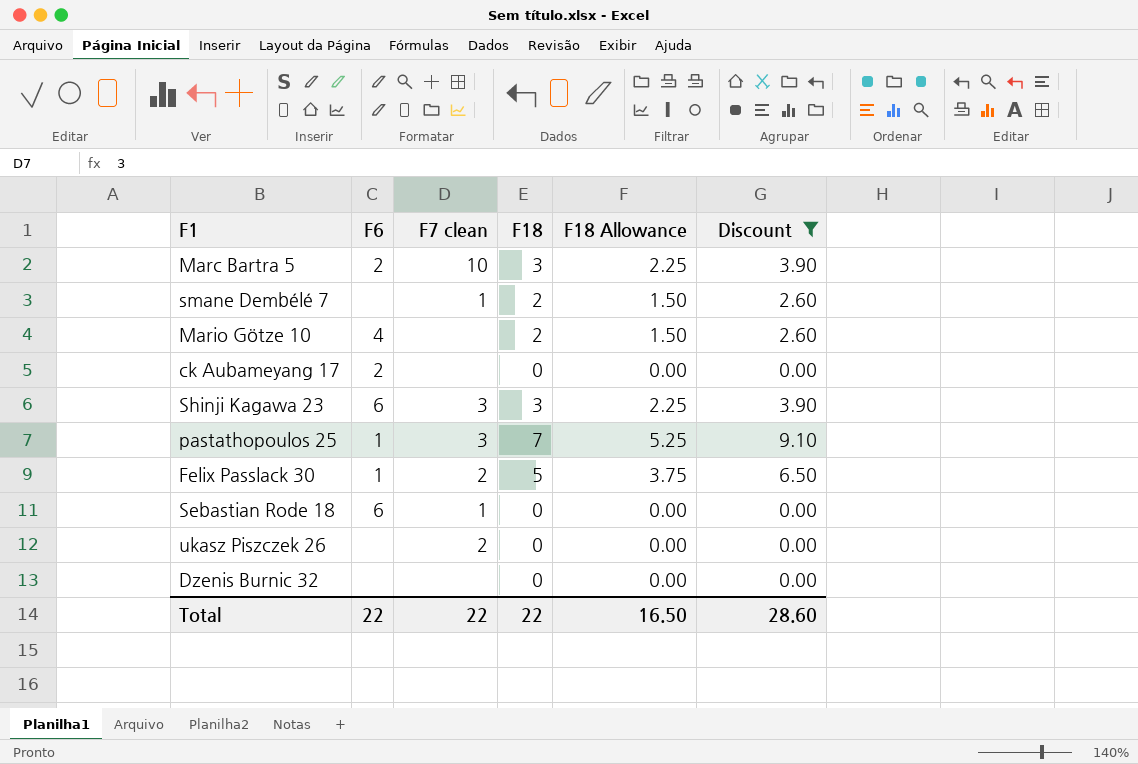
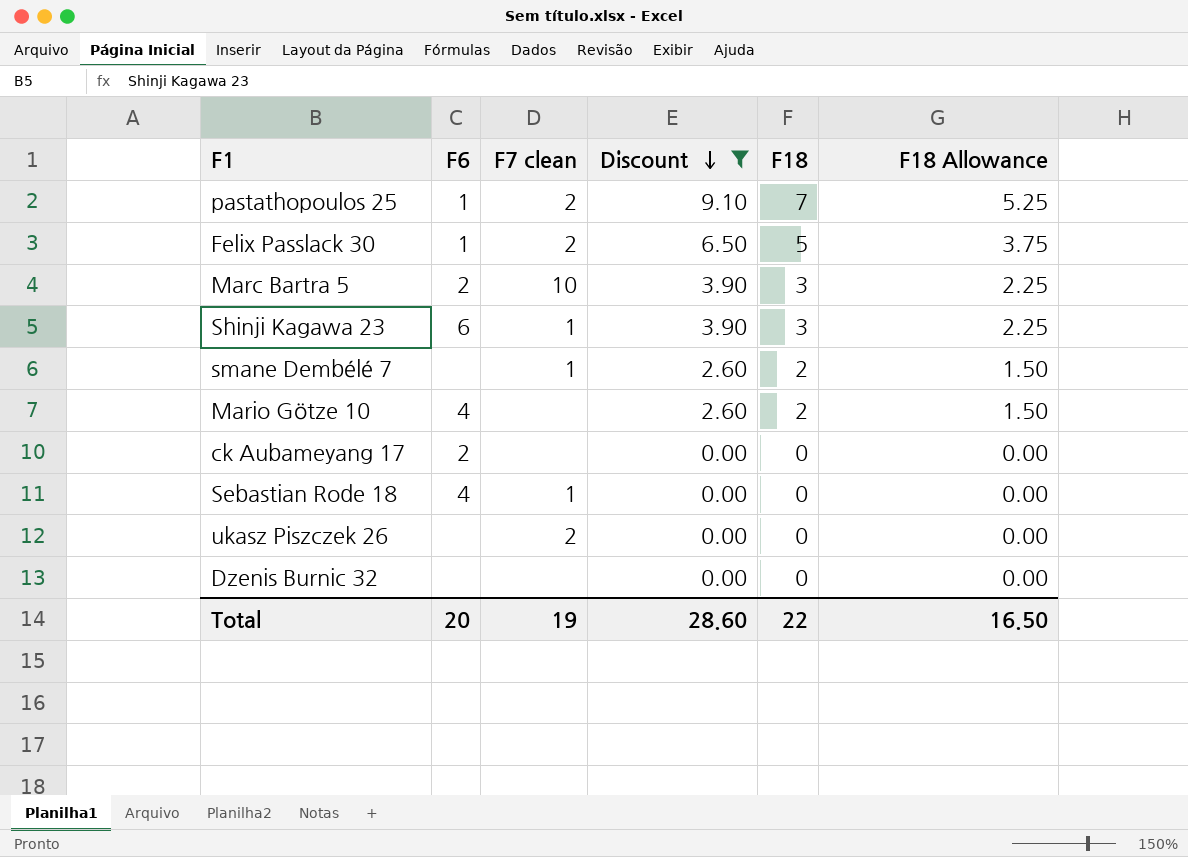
row order: none -> Discount descending
column Discount | position: 6 -> 4
pastathopoulos 25 | F7 clean: 3 -> 2
Shinji Kagawa 23 | F7 clean: 3 -> 1
Sebastian Rode 18 | F6: 6 -> 4
Total | F6: 22 -> 20
Total | F7 clean: 22 -> 19

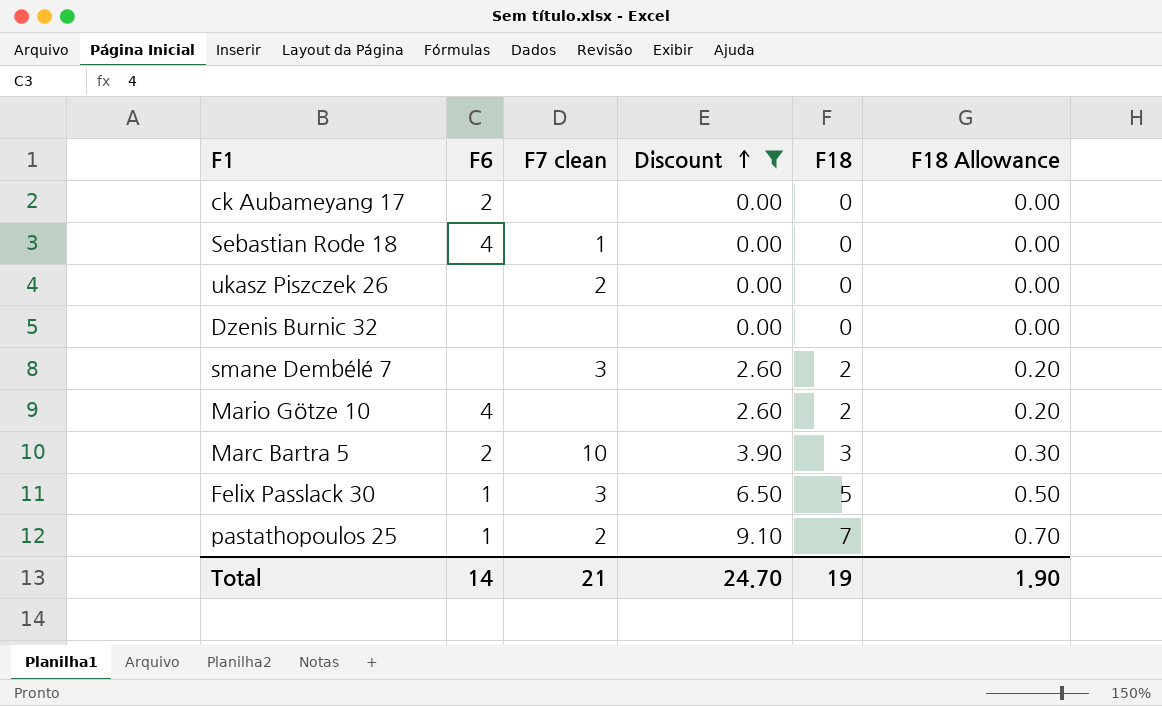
row order: Discount descending -> Discount ascending
column F18 Allowance | formula: [F18] * 0.75 -> [F18] * 0.1
row Shinji Kagawa 23: 6 | 1 | 3.90 | 3 | 2.25 -> none
smane Dembélé 7 | F7 clean: 1 -> 3
Felix Passlack 30 | F7 clean: 2 -> 3
Total | F6: 20 -> 14
Total | F7 clean: 19 -> 21
Total | Discount: 28.60 -> 24.70
Total | F18: 22 -> 19
Total | F18 Allowance: 16.50 -> 1.90

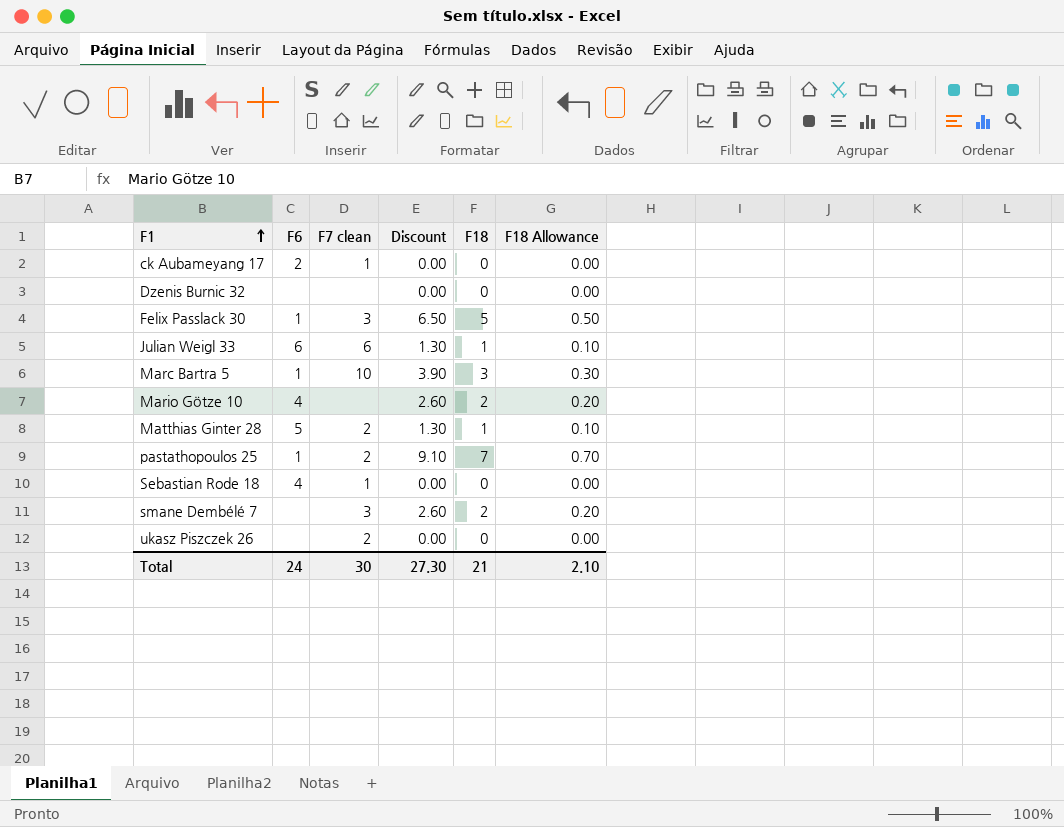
filter: Discount != 1.30 -> none
row order: Discount ascending -> F1 ascending
ck Aubameyang 17 | F7 clean: none -> 1
Marc Bartra 5 | F6: 2 -> 1
Total | F6: 14 -> 24
Total | F7 clean: 21 -> 30
Total | Discount: 24.70 -> 27.30
Total | F18: 19 -> 21
Total | F18 Allowance: 1.90 -> 2.10

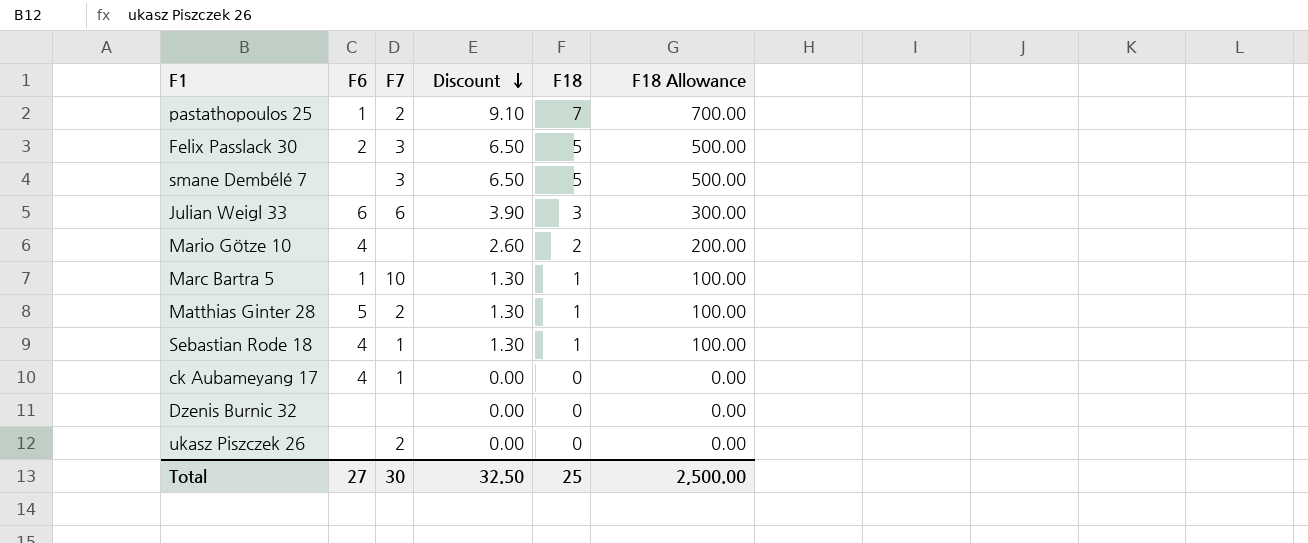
row order: F1 ascending -> Discount descending
column name: F7 clean -> F7
column F18 Allowance | formula: [F18] * 0.1 -> [F18] * 100
Felix Passlack 30 | F6: 1 -> 2
smane Dembélé 7 | Discount: 2.60 -> 6.50
smane Dembélé 7 | F18: 2 -> 5
Julian Weigl 33 | Discount: 1.30 -> 3.90
Julian Weigl 33 | F18: 1 -> 3
Marc Bartra 5 | Discount: 3.90 -> 1.30
Marc Bartra 5 | F18: 3 -> 1
Sebastian Rode 18 | Discount: 0.00 -> 1.30
Sebastian Rode 18 | F18: 0 -> 1
ck Aubameyang 17 | F6: 2 -> 4
Total | F6: 24 -> 27
Total | Discount: 27.30 -> 32.50
Total | F18: 21 -> 25
Total | F18 Allowance: 2.10 -> 2,500.00

